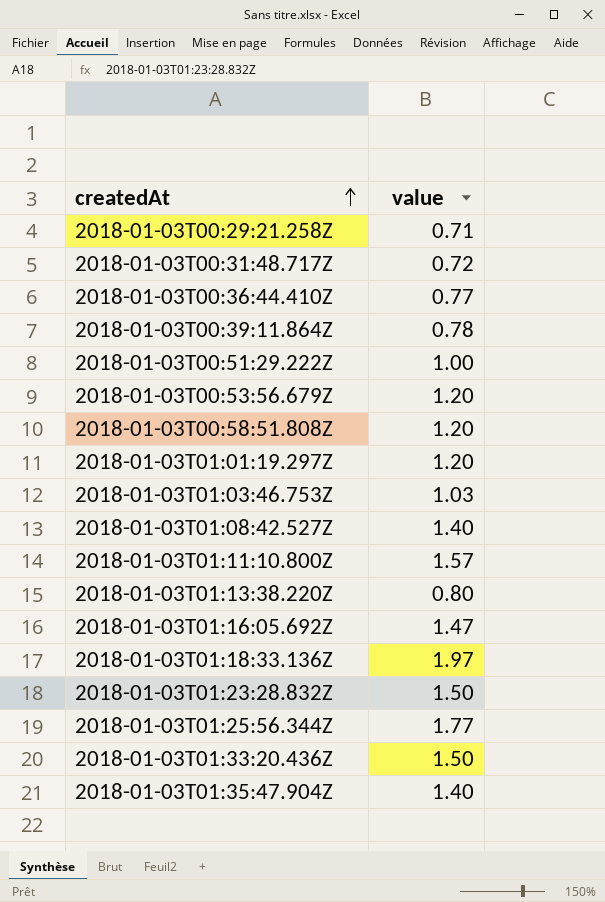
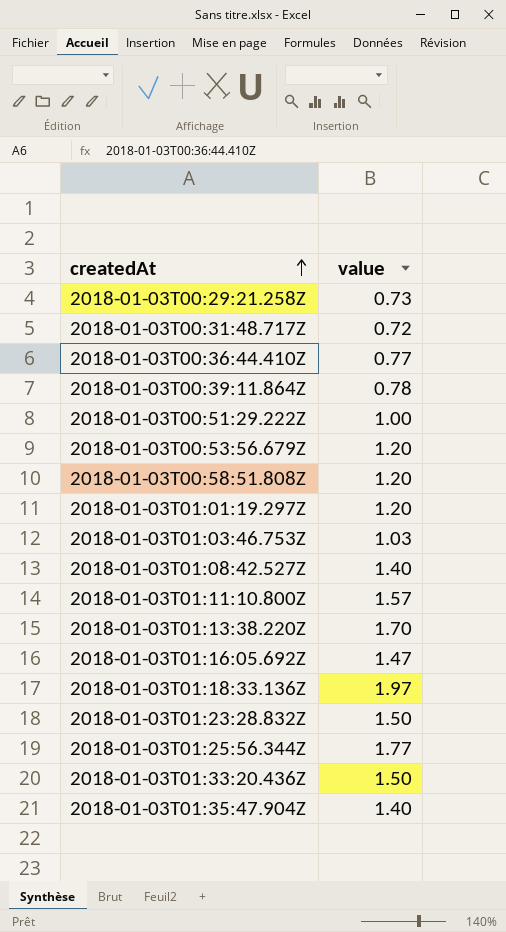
2018-01-03T00:29:21.258Z | value: 0.71 -> 0.73
2018-01-03T01:13:38.220Z | value: 0.80 -> 1.70

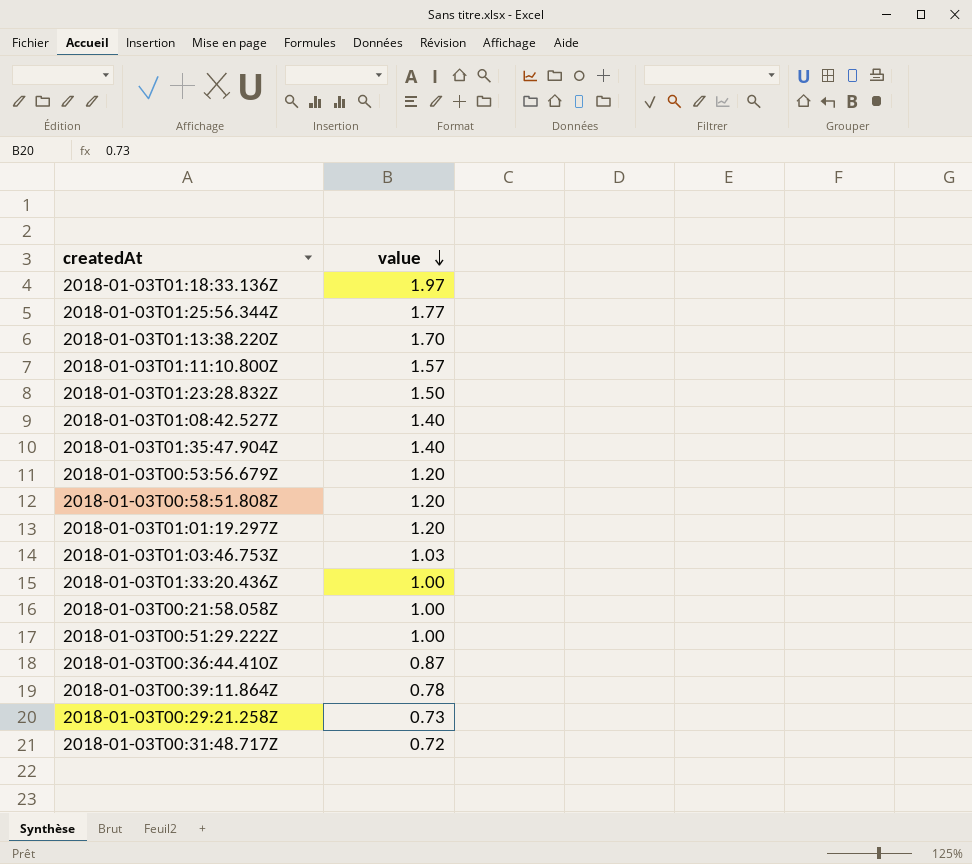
row order: createdAt ascending -> value descending
row 2018-01-03T01:16:05.692Z: 1.47 -> none
2018-01-03T01:33:20.436Z | value: 1.50 -> 1.00
row 2018-01-03T00:21:58.058Z: none -> 1.00
2018-01-03T00:36:44.410Z | value: 0.77 -> 0.87

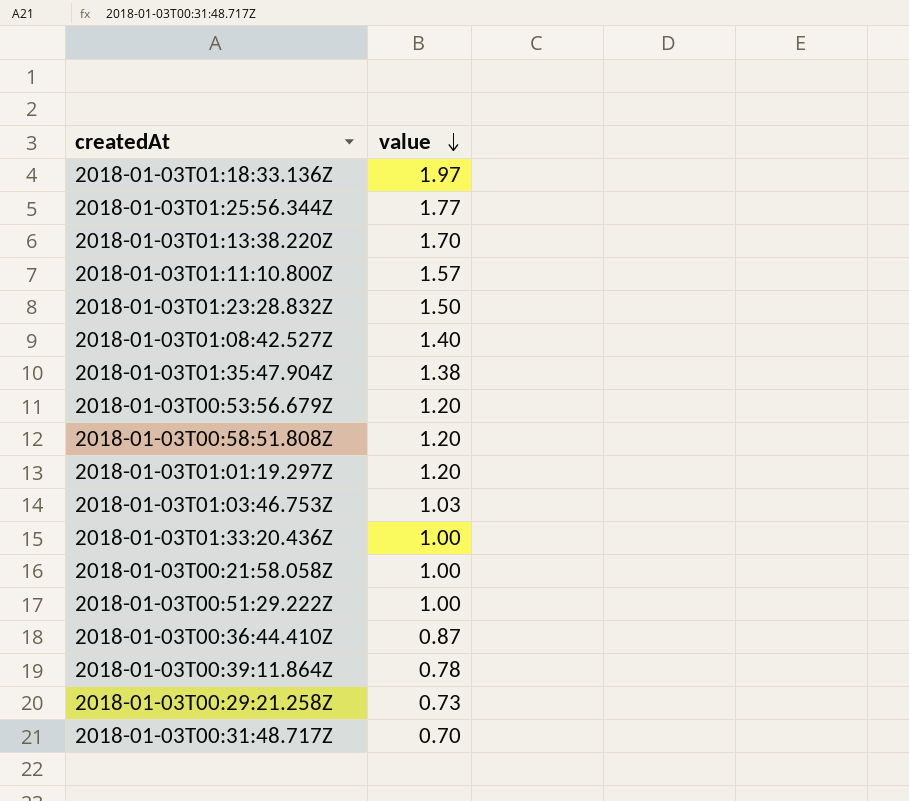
2018-01-03T01:35:47.904Z | value: 1.40 -> 1.38
2018-01-03T00:31:48.717Z | value: 0.72 -> 0.70

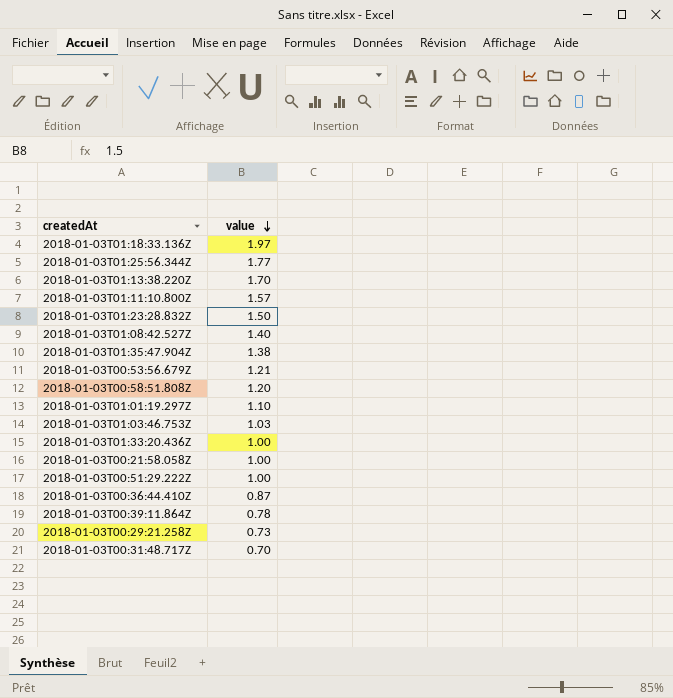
2018-01-03T00:53:56.679Z | value: 1.20 -> 1.21
2018-01-03T01:01:19.297Z | value: 1.20 -> 1.10

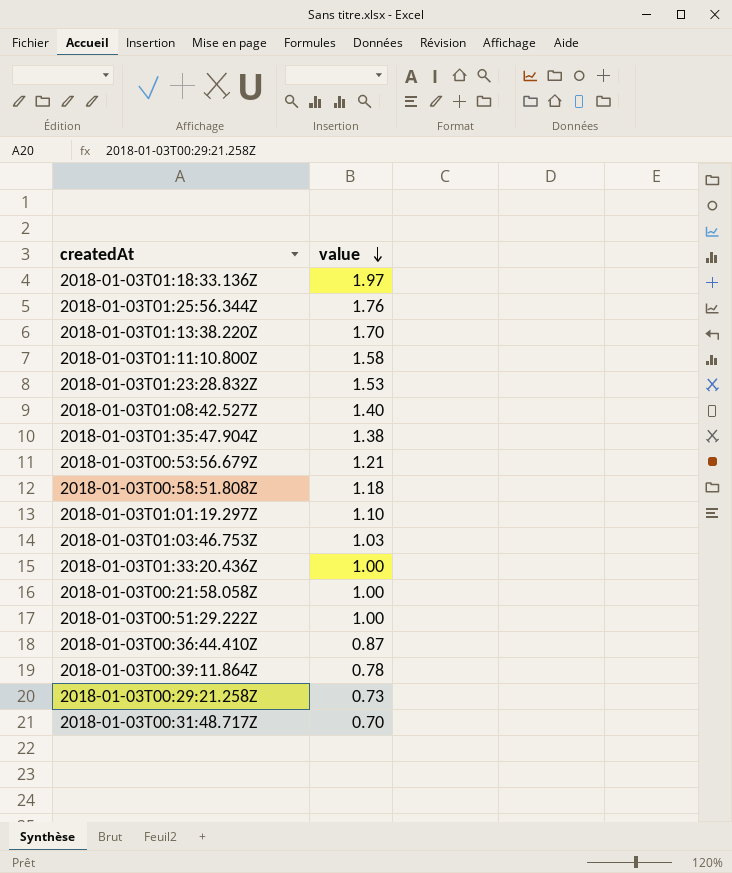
2018-01-03T01:25:56.344Z | value: 1.77 -> 1.76
2018-01-03T01:11:10.800Z | value: 1.57 -> 1.58
2018-01-03T01:23:28.832Z | value: 1.50 -> 1.53
2018-01-03T00:58:51.808Z | value: 1.20 -> 1.18

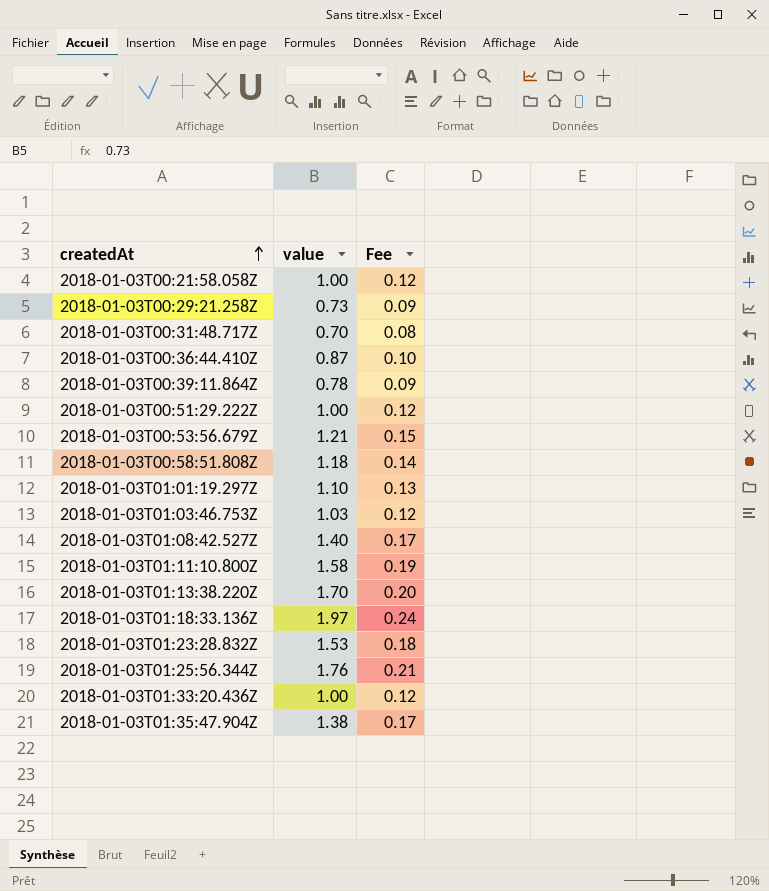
row order: value descending -> createdAt ascending
column Fee | formula: none -> [value] * 0.12

